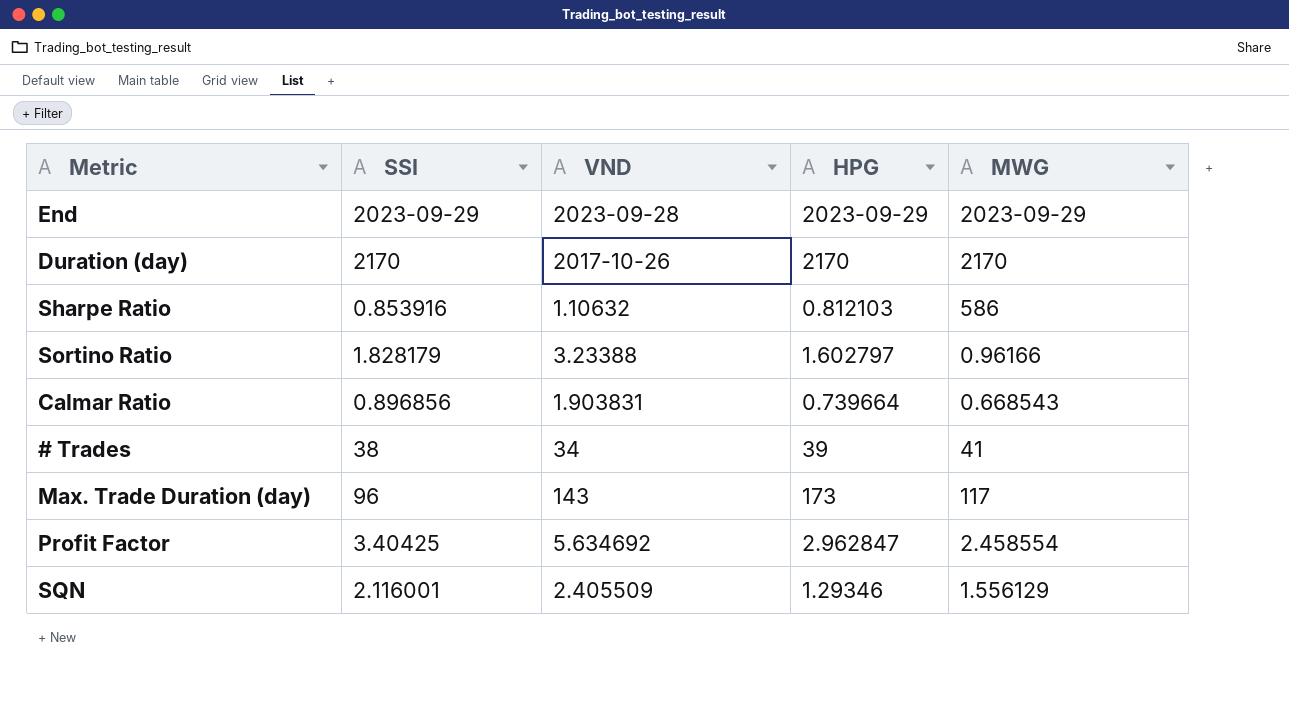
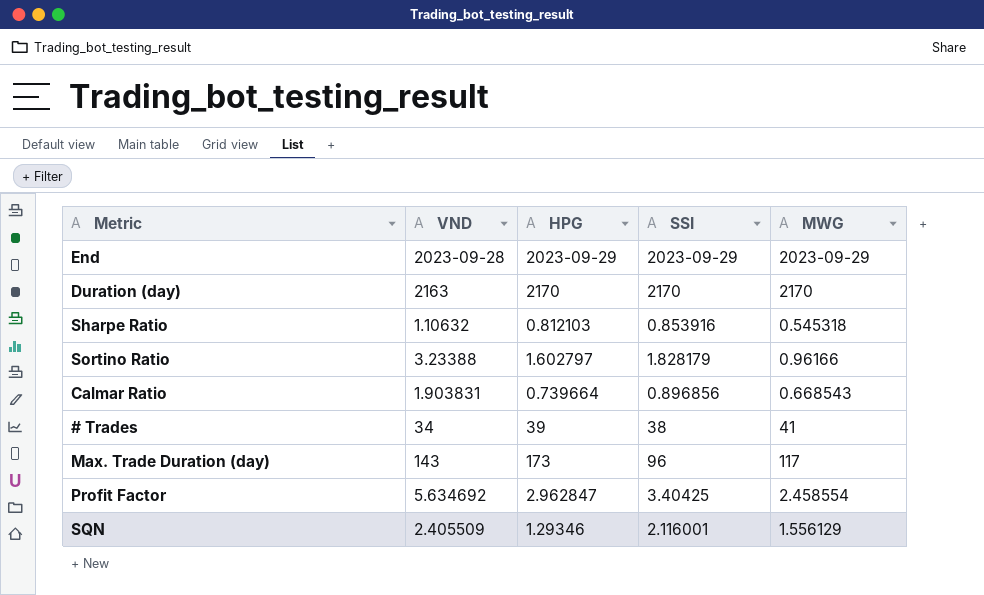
column SSI | position: 2 -> 4
Duration (day) | VND: 2017-10-26 -> 2163
Sharpe Ratio | MWG: 586 -> 0.545318

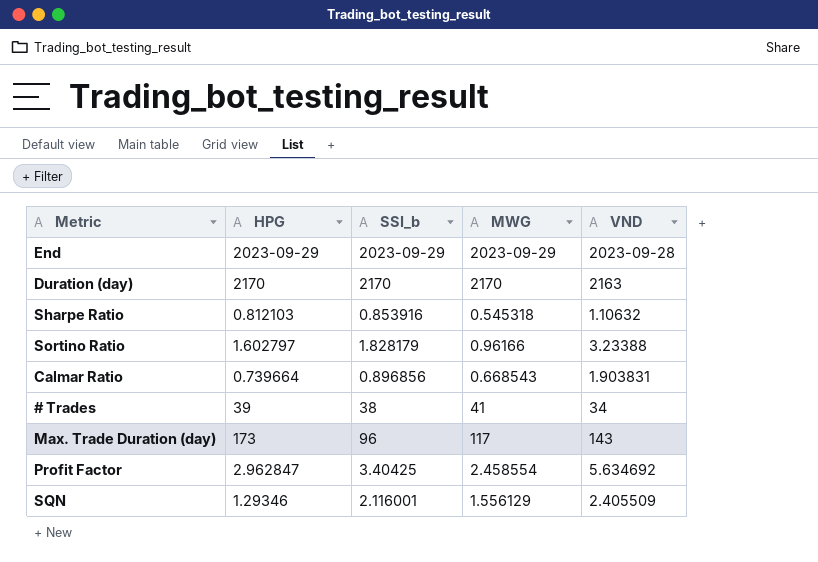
column name: SSI -> SSI_b
column VND | position: 2 -> 5

